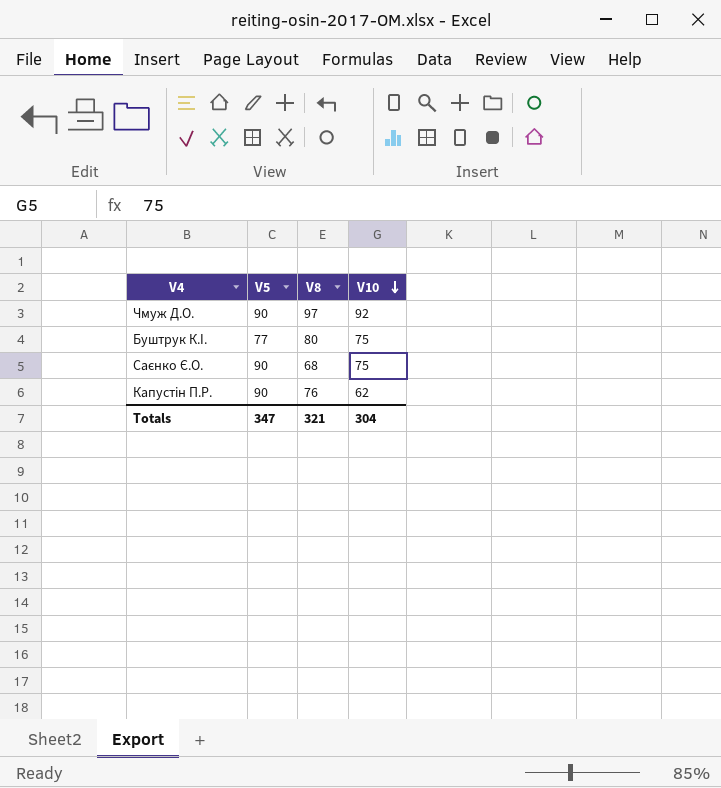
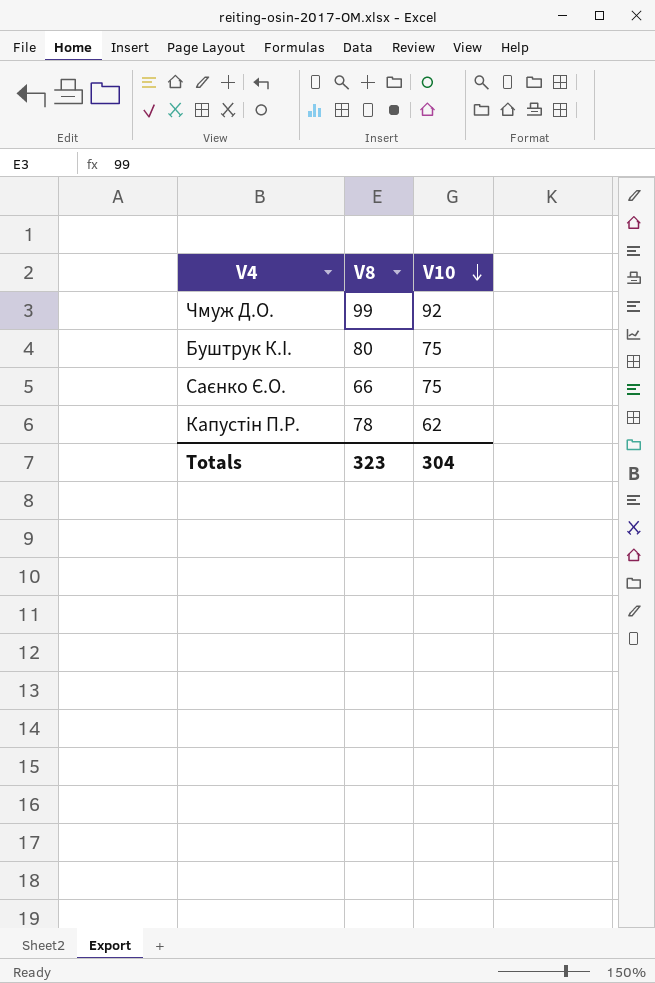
column V5 | position: 2 -> none
Чмуж Д.О. | V8: 97 -> 99
Саєнко Є.О. | V8: 68 -> 66
Капустін П.Р. | V8: 76 -> 78
Totals | V8: 321 -> 323

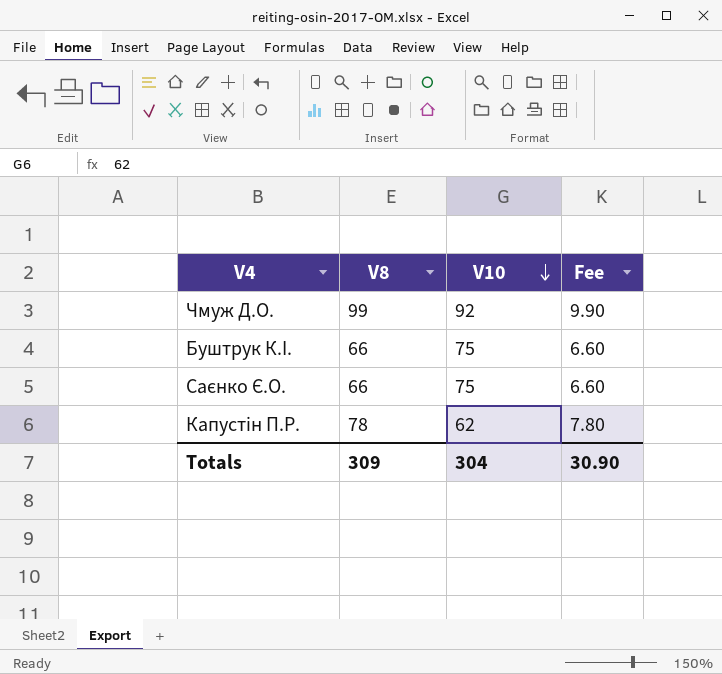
column Fee | formula: none -> [V8] * 0.1
Буштрук К.І. | V8: 80 -> 66
Totals | V8: 323 -> 309

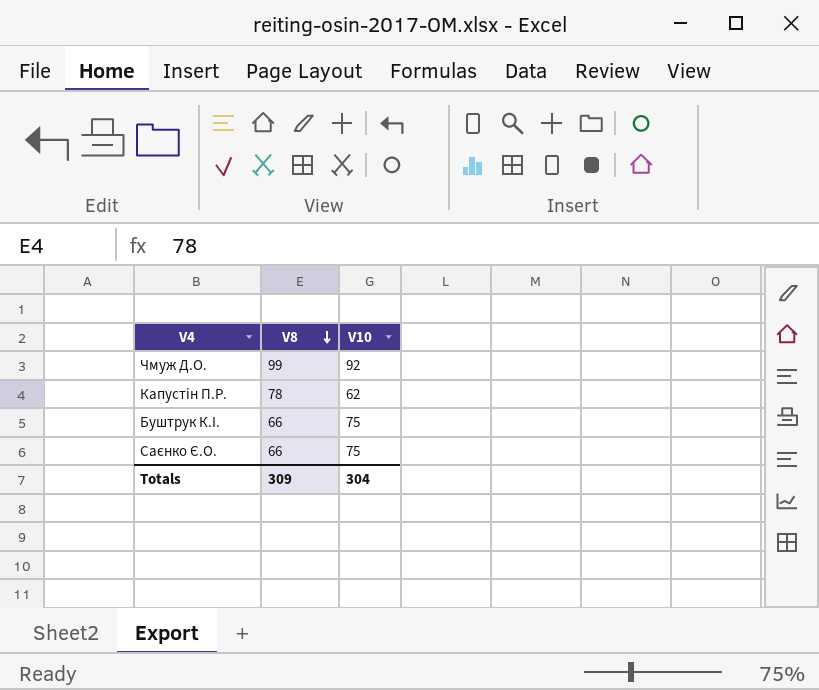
row order: V10 descending -> V8 descending
column Fee | formula: [V8] * 0.1 -> none

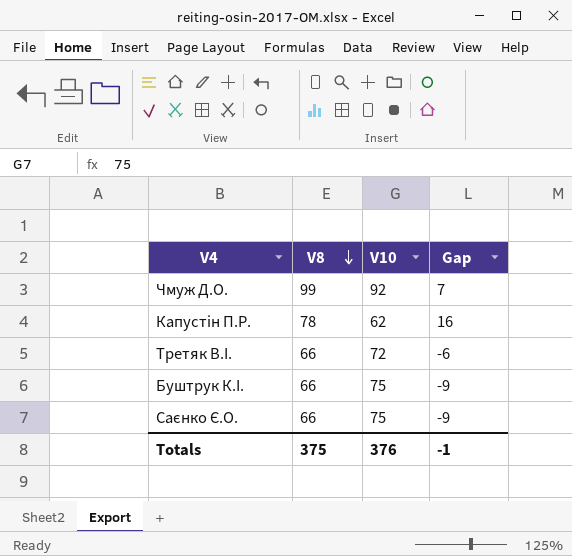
column Gap | formula: none -> [V8] - [V10]
row Третяк В.І.: none -> 66 | 72 | -6
Totals | V8: 309 -> 375
Totals | V10: 304 -> 376

